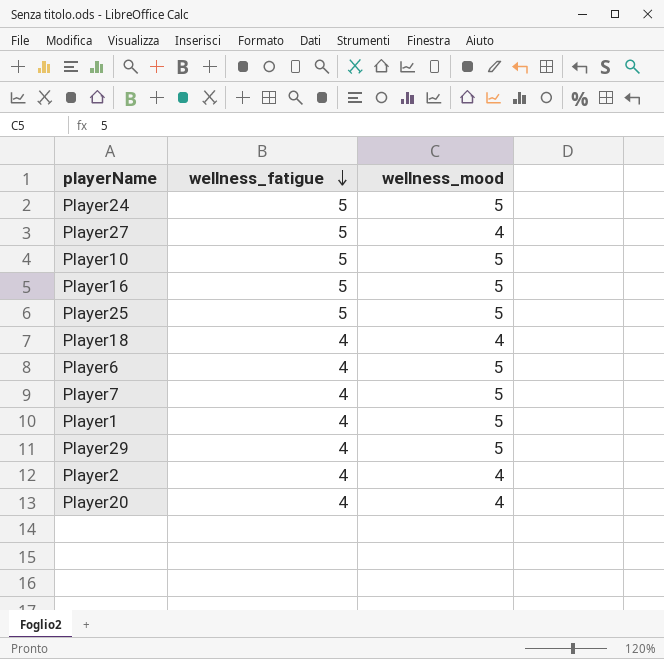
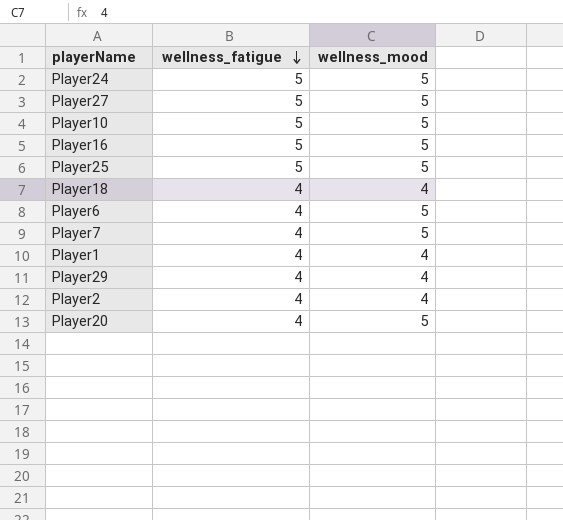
Player27 | wellness_mood: 4 -> 5
Player1 | wellness_mood: 5 -> 4
Player29 | wellness_mood: 5 -> 4
Player20 | wellness_mood: 4 -> 5

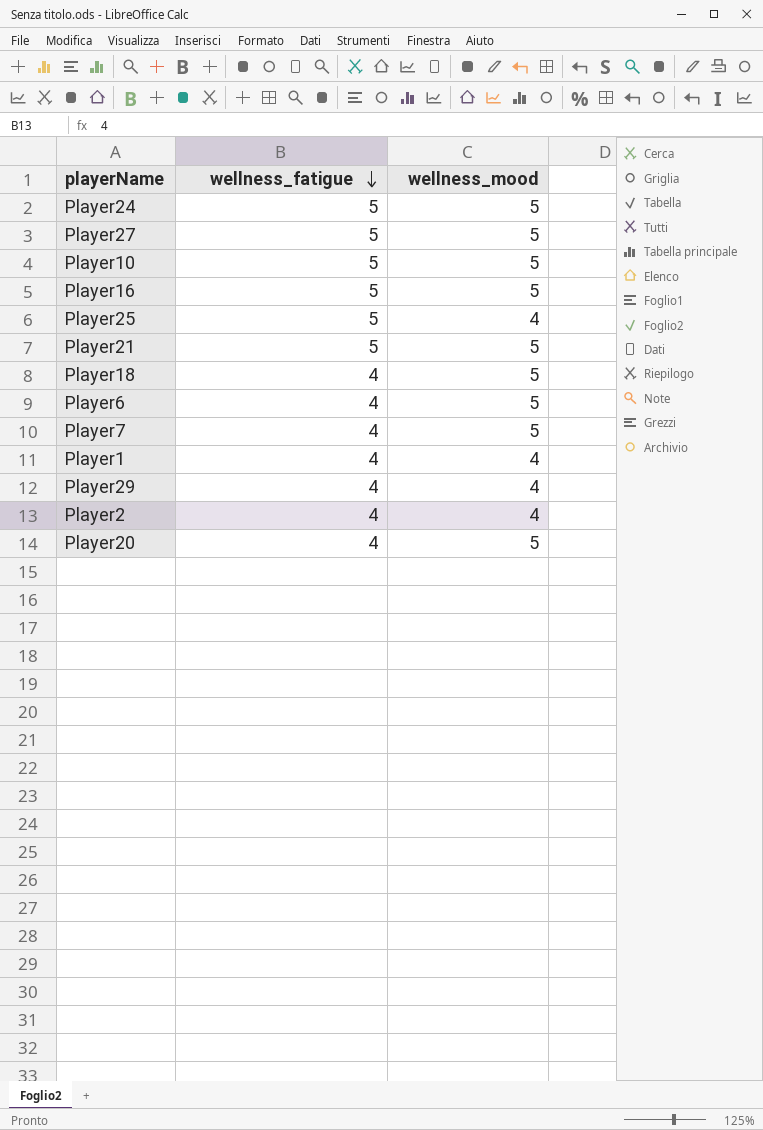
Player25 | wellness_mood: 5 -> 4
row Player21: none -> 5 | 5
Player18 | wellness_mood: 4 -> 5

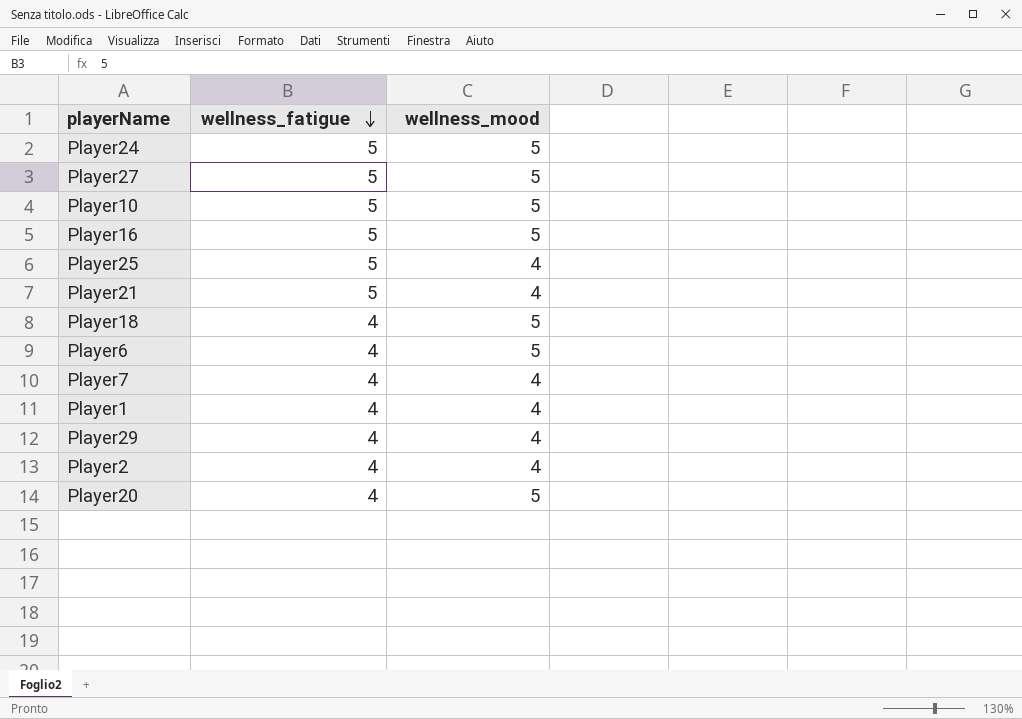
Player21 | wellness_mood: 5 -> 4
Player7 | wellness_mood: 5 -> 4

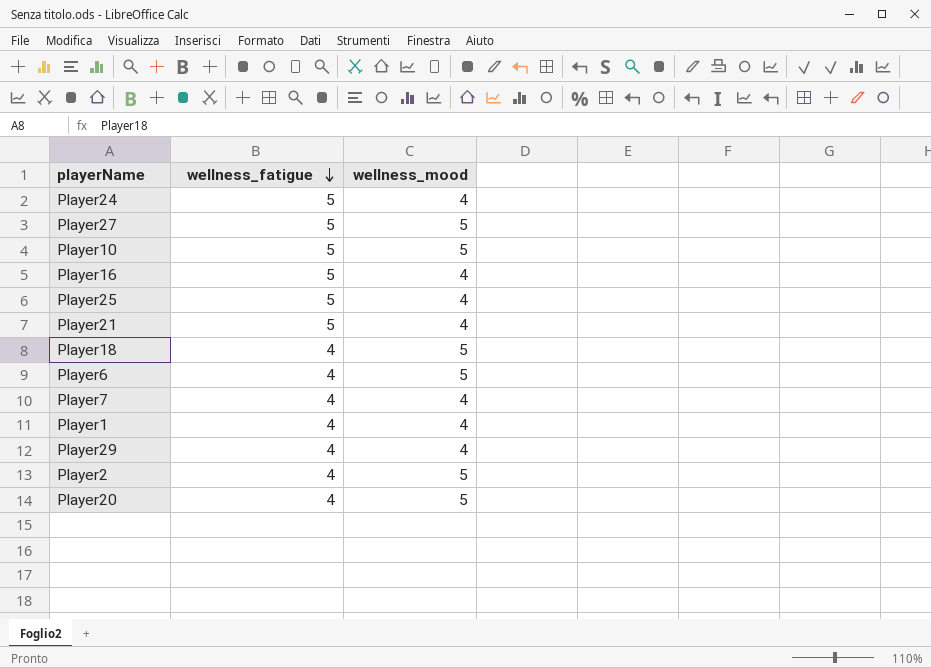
Player24 | wellness_mood: 5 -> 4
Player16 | wellness_mood: 5 -> 4
Player2 | wellness_mood: 4 -> 5

